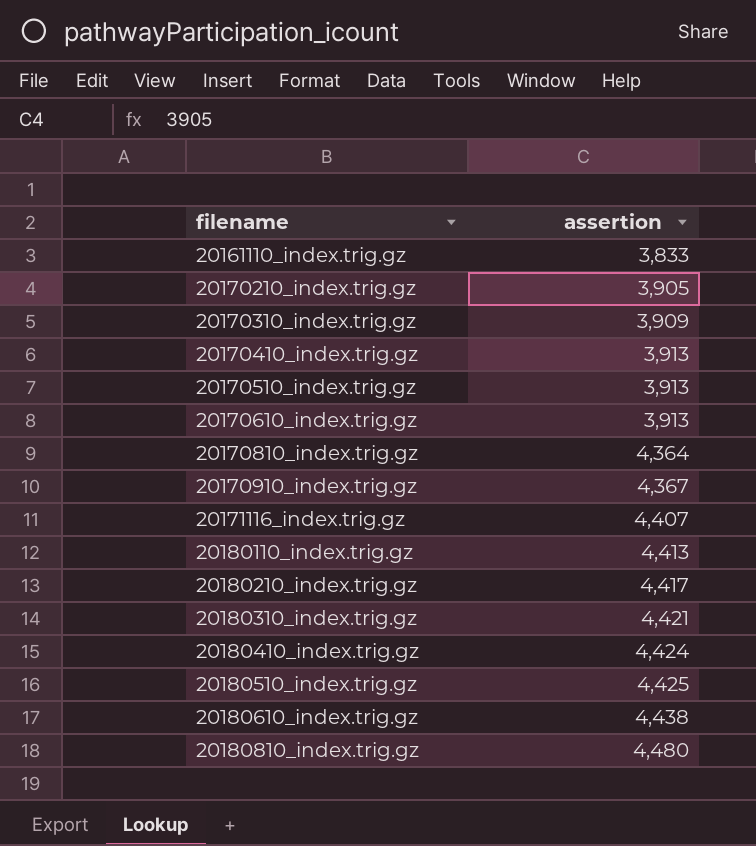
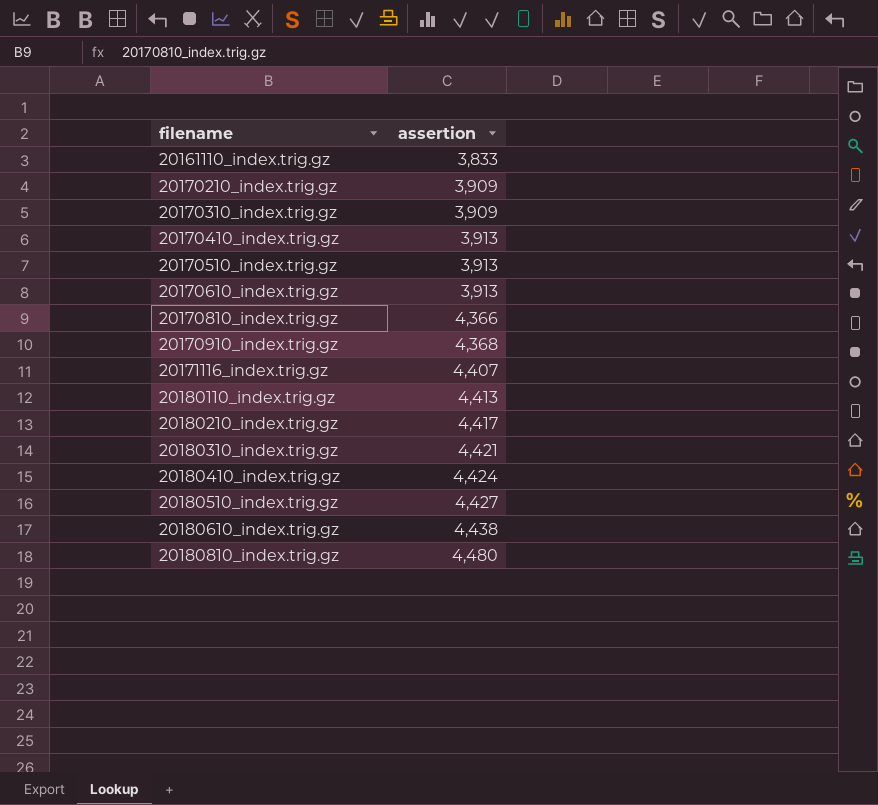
20170210_index.trig.gz | assertion: 3,905 -> 3,909
20170810_index.trig.gz | assertion: 4,364 -> 4,366
20170910_index.trig.gz | assertion: 4,367 -> 4,368
20180510_index.trig.gz | assertion: 4,425 -> 4,427

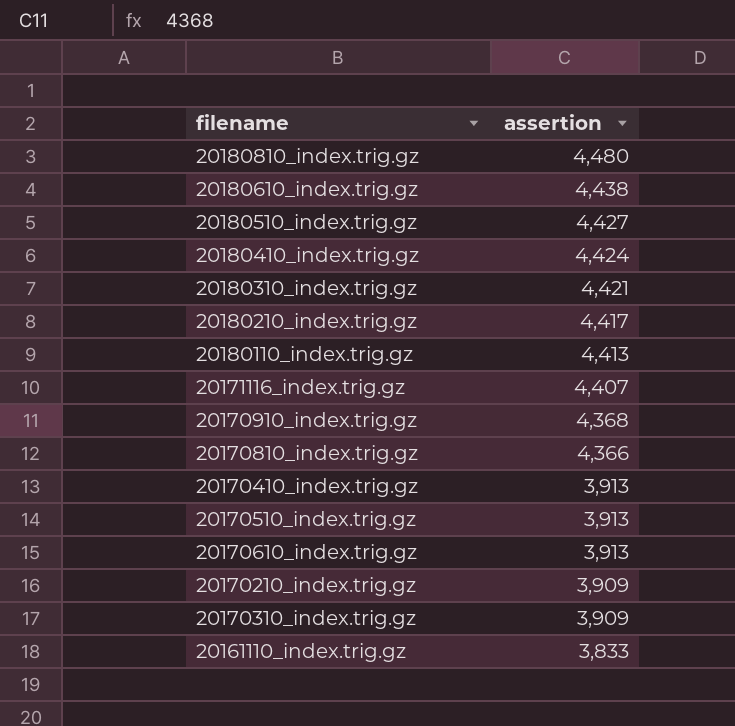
row order: filename ascending -> assertion descending

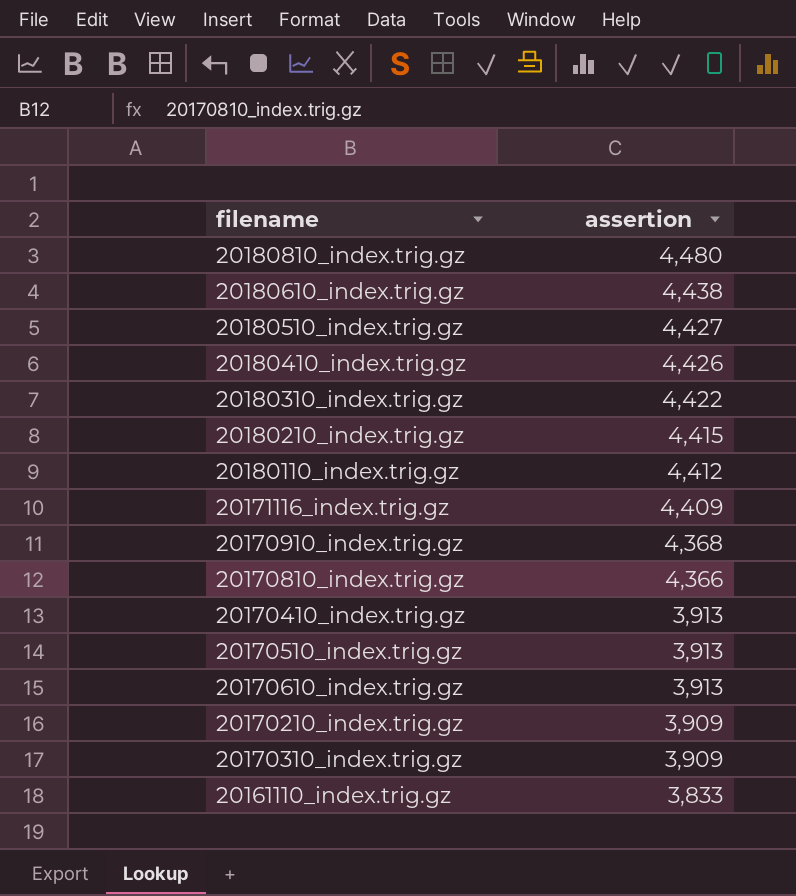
20180410_index.trig.gz | assertion: 4,424 -> 4,426
20180310_index.trig.gz | assertion: 4,421 -> 4,422
20180210_index.trig.gz | assertion: 4,417 -> 4,415
20180110_index.trig.gz | assertion: 4,413 -> 4,412
20171116_index.trig.gz | assertion: 4,407 -> 4,409

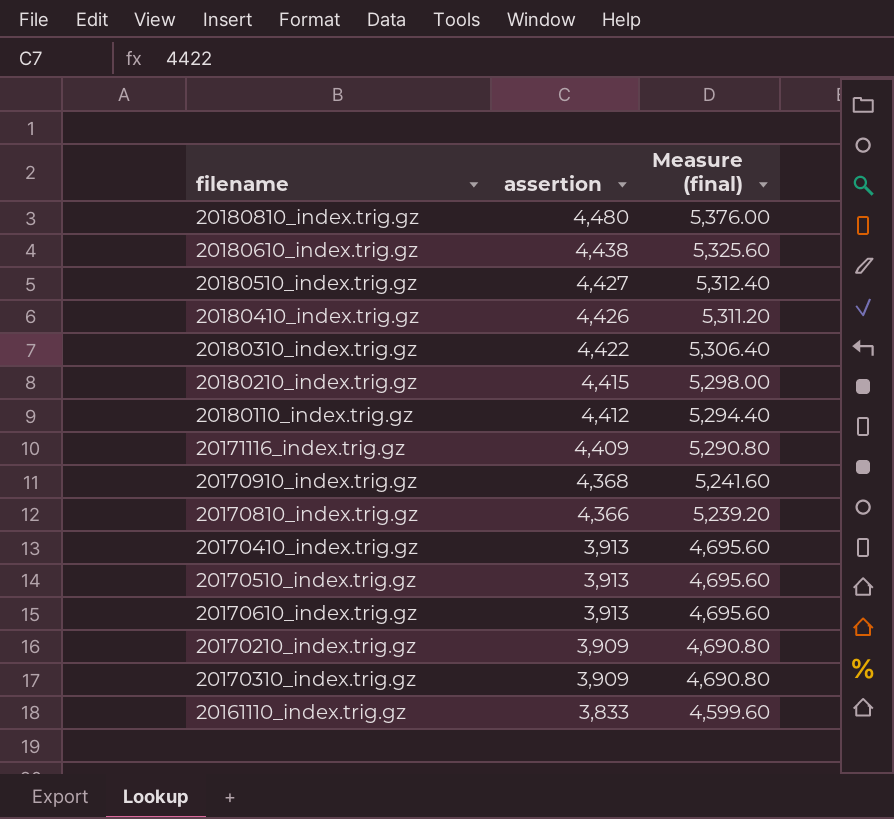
column Measure (final) | formula: none -> [assertion] * 1.2

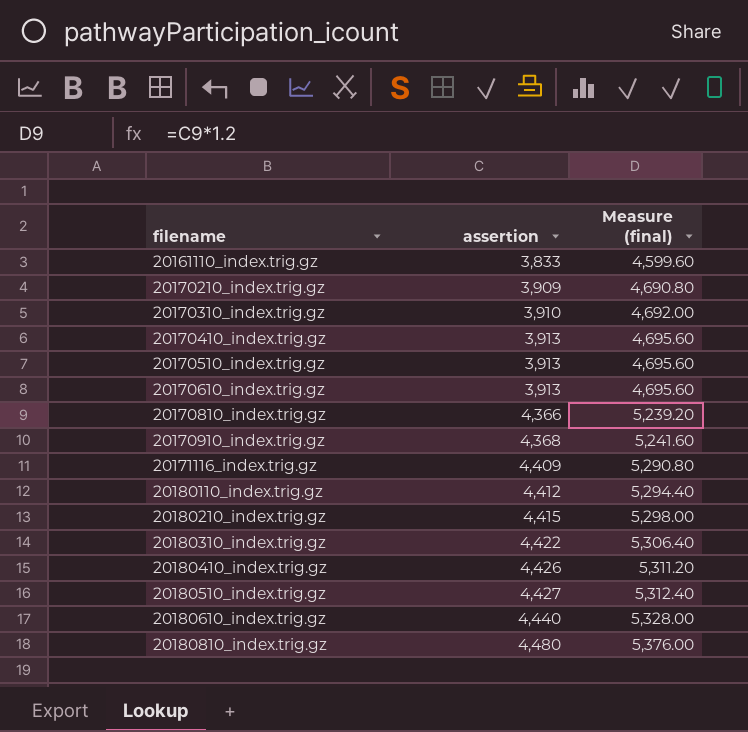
row order: assertion descending -> filename ascending
20170310_index.trig.gz | assertion: 3,909 -> 3,910
20170310_index.trig.gz | Measure (final): 4,690.80 -> 4,692.00
20180610_index.trig.gz | assertion: 4,438 -> 4,440
20180610_index.trig.gz | Measure (final): 5,325.60 -> 5,328.00

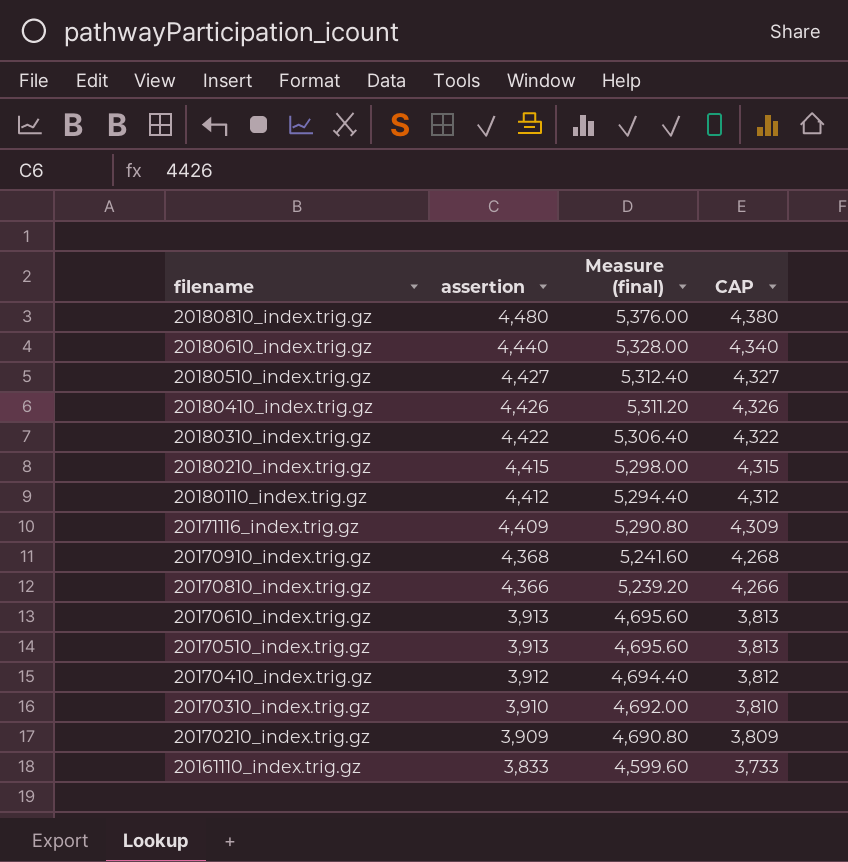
row order: filename ascending -> filename descending
column CAP | formula: none -> [assertion] - 100
20170410_index.trig.gz | assertion: 3,913 -> 3,912
20170410_index.trig.gz | Measure (final): 4,695.60 -> 4,694.40

